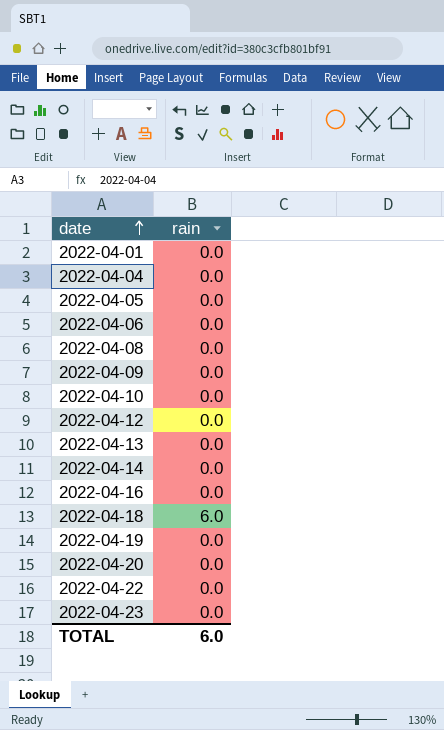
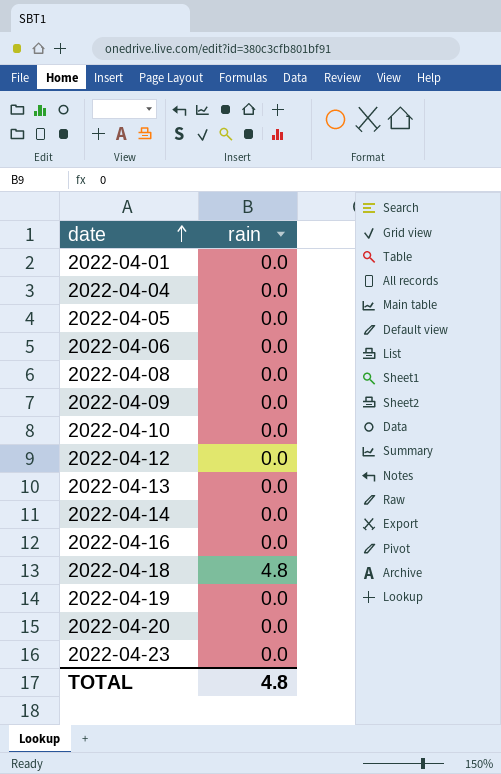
row 2022-04-22: 0.0 -> none
2022-04-18 | rain: 6.0 -> 4.8
TOTAL | rain: 6.0 -> 4.8

